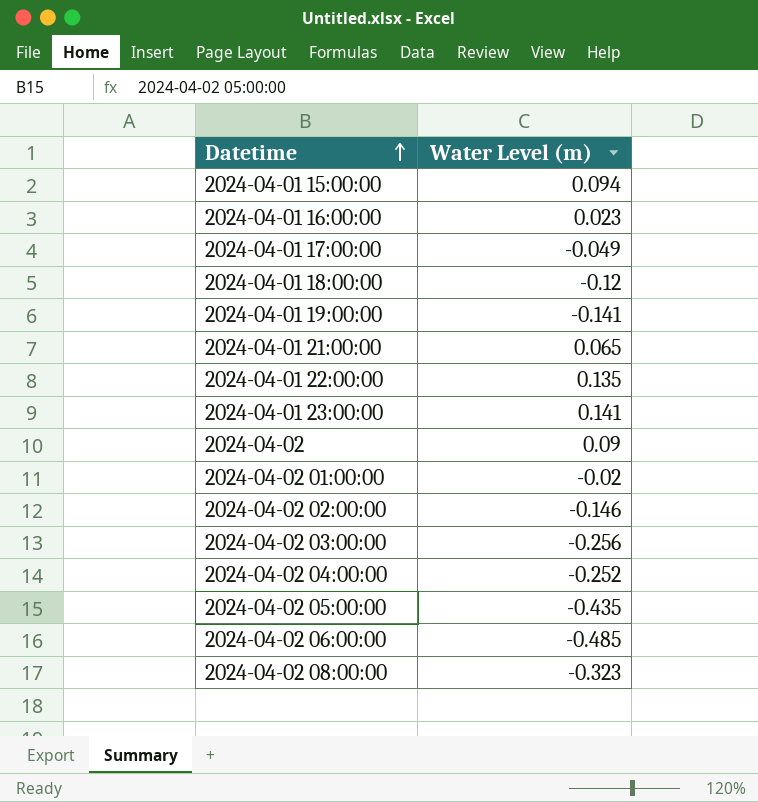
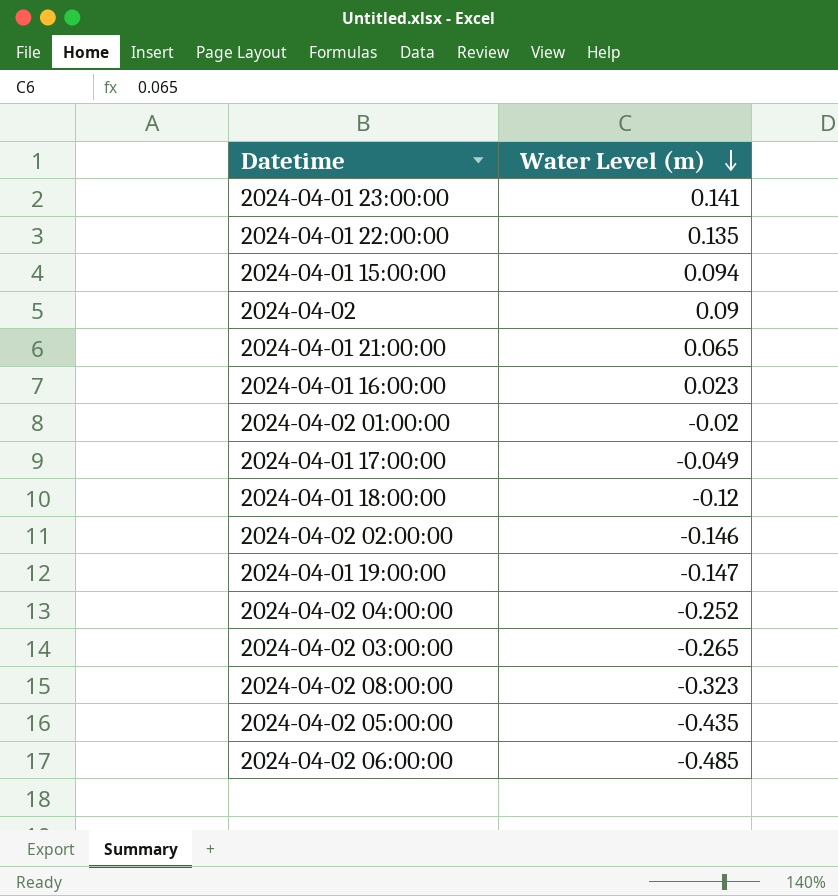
row order: Datetime ascending -> Water Level (m) descending
2024-04-01 19:00:00 | Water Level (m): -0.141 -> -0.147
2024-04-02 03:00:00 | Water Level (m): -0.256 -> -0.265

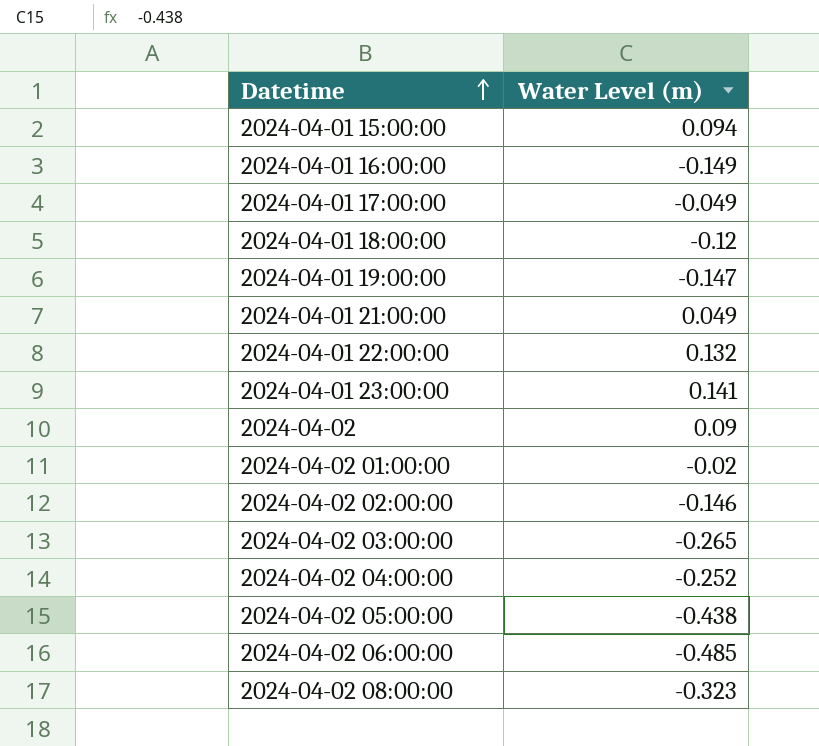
row order: Water Level (m) descending -> Datetime ascending
2024-04-01 16:00:00 | Water Level (m): 0.023 -> -0.149
2024-04-01 21:00:00 | Water Level (m): 0.065 -> 0.049
2024-04-01 22:00:00 | Water Level (m): 0.135 -> 0.132
2024-04-02 05:00:00 | Water Level (m): -0.435 -> -0.438

